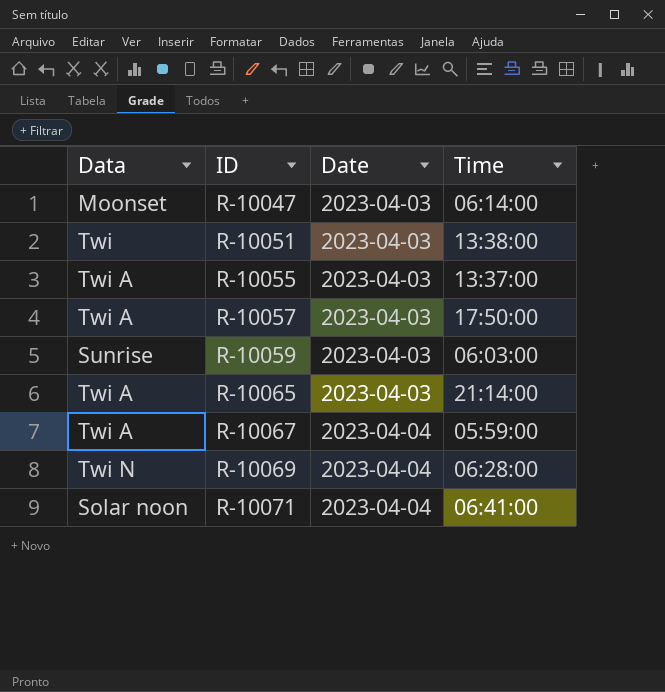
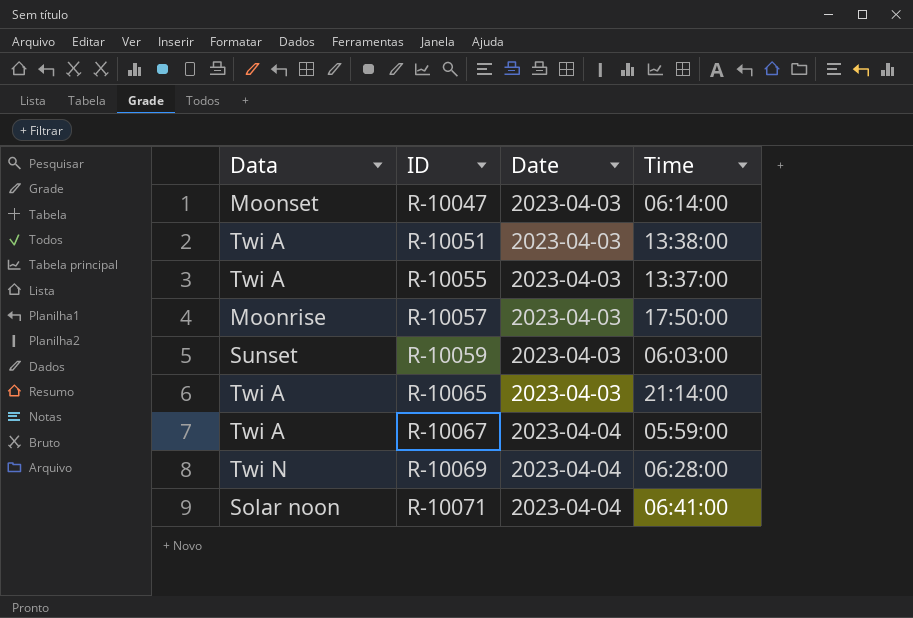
R-10051 | Data: Twi -> Twi A
R-10057 | Data: Twi A -> Moonrise
R-10059 | Data: Sunrise -> Sunset

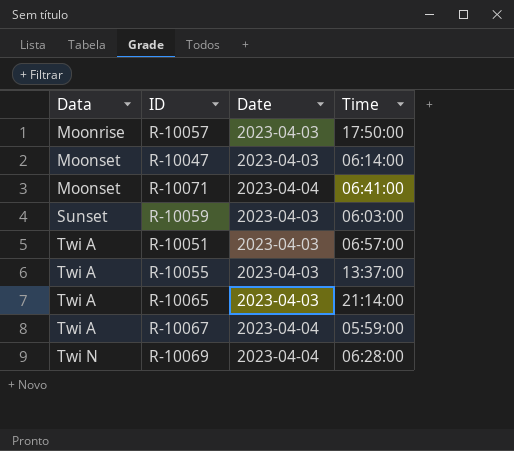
row order: ID ascending -> Data ascending
R-10071 | Data: Solar noon -> Moonset
R-10051 | Time: 13:38:00 -> 06:57:00

